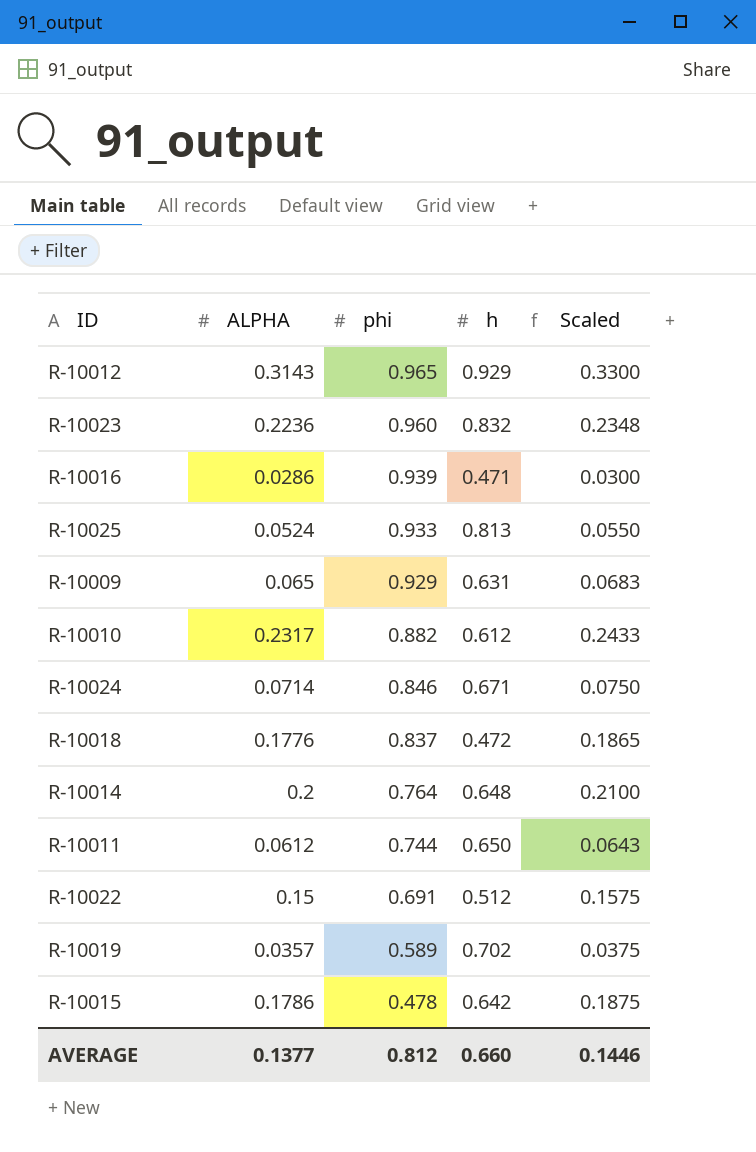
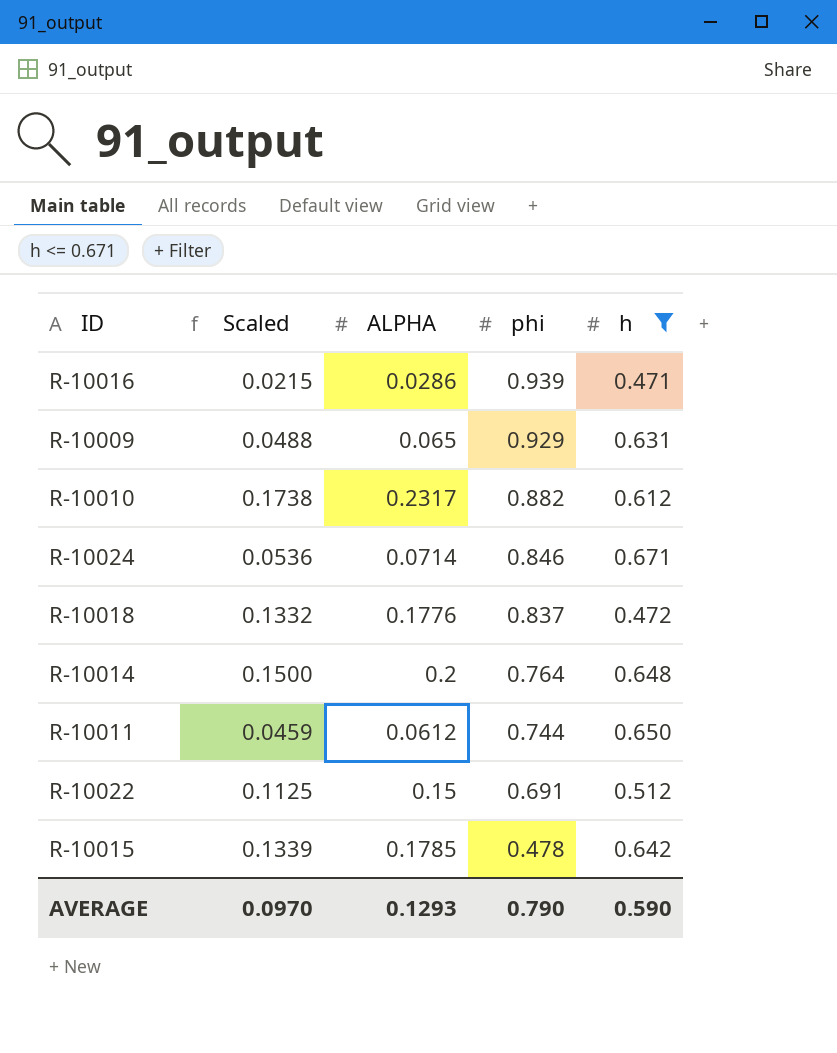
filter: none -> h <= 0.671
column Scaled | formula: [ALPHA] * 1.05 -> [ALPHA] * 0.75
column Scaled | position: 5 -> 2
R-10015 | ALPHA: 0.1786 -> 0.1785
AVERAGE | Scaled: 0.1446 -> 0.0970
AVERAGE | ALPHA: 0.1377 -> 0.1293
AVERAGE | phi: 0.812 -> 0.790
AVERAGE | h: 0.660 -> 0.590

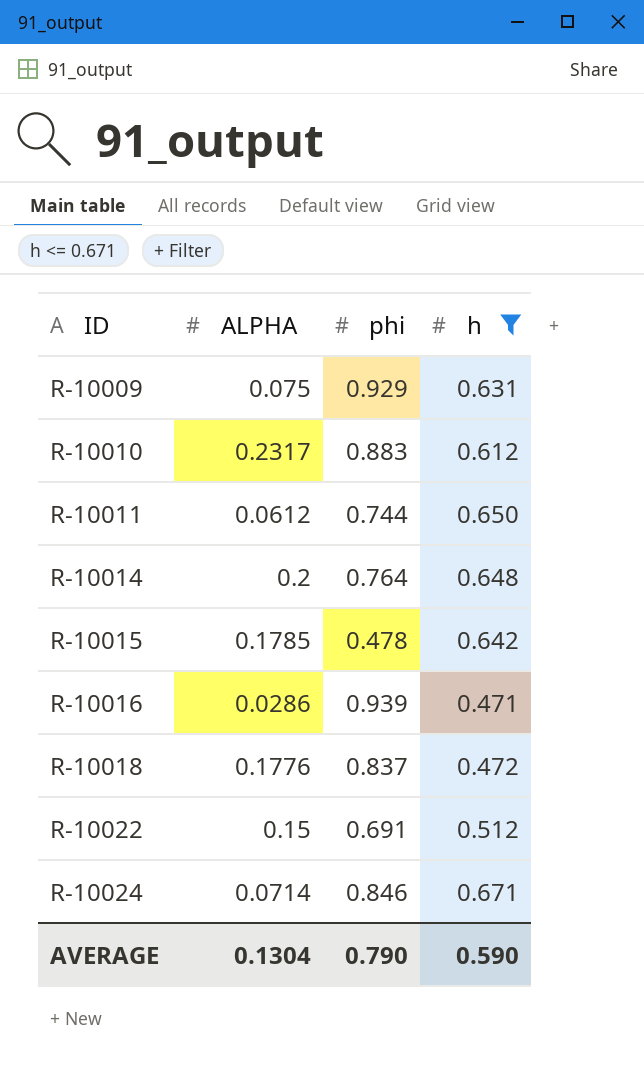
row order: phi descending -> ID ascending
column Scaled | formula: [ALPHA] * 0.75 -> none
R-10009 | ALPHA: 0.065 -> 0.075
R-10010 | phi: 0.882 -> 0.883
AVERAGE | ALPHA: 0.1293 -> 0.1304

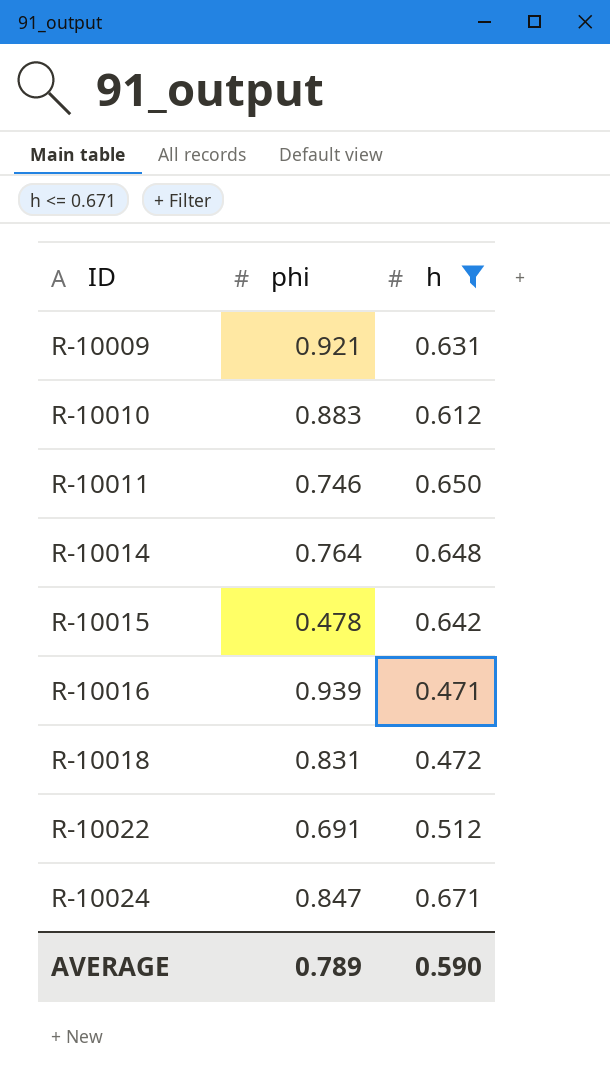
column ALPHA | position: 2 -> none
R-10009 | phi: 0.929 -> 0.921
R-10011 | phi: 0.744 -> 0.746
R-10018 | phi: 0.837 -> 0.831
R-10024 | phi: 0.846 -> 0.847
AVERAGE | phi: 0.790 -> 0.789

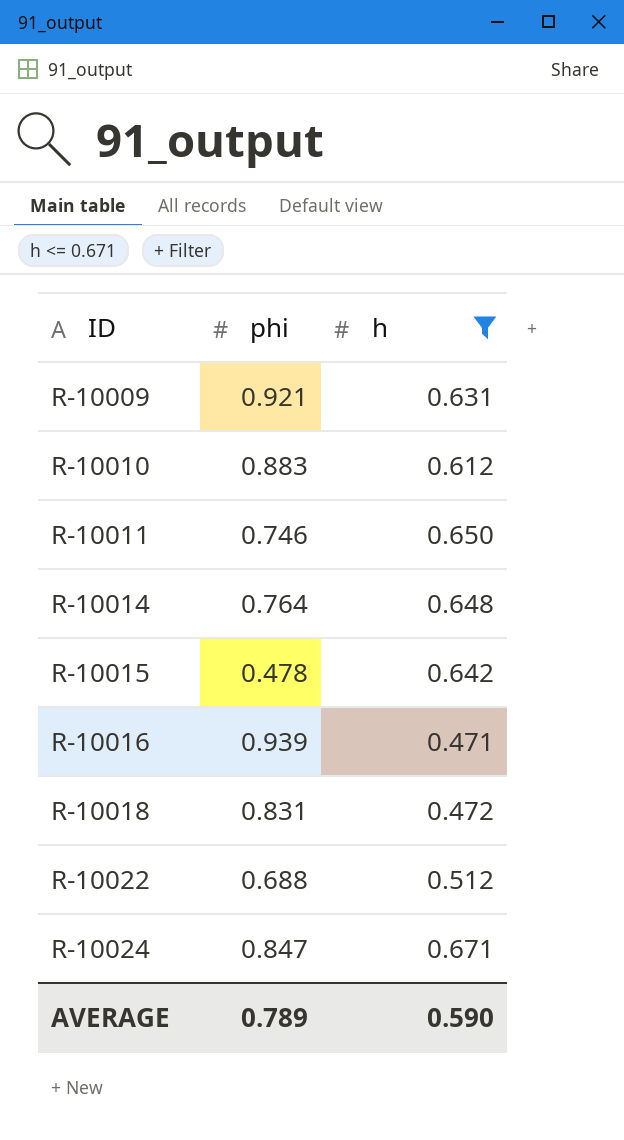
R-10022 | phi: 0.691 -> 0.688

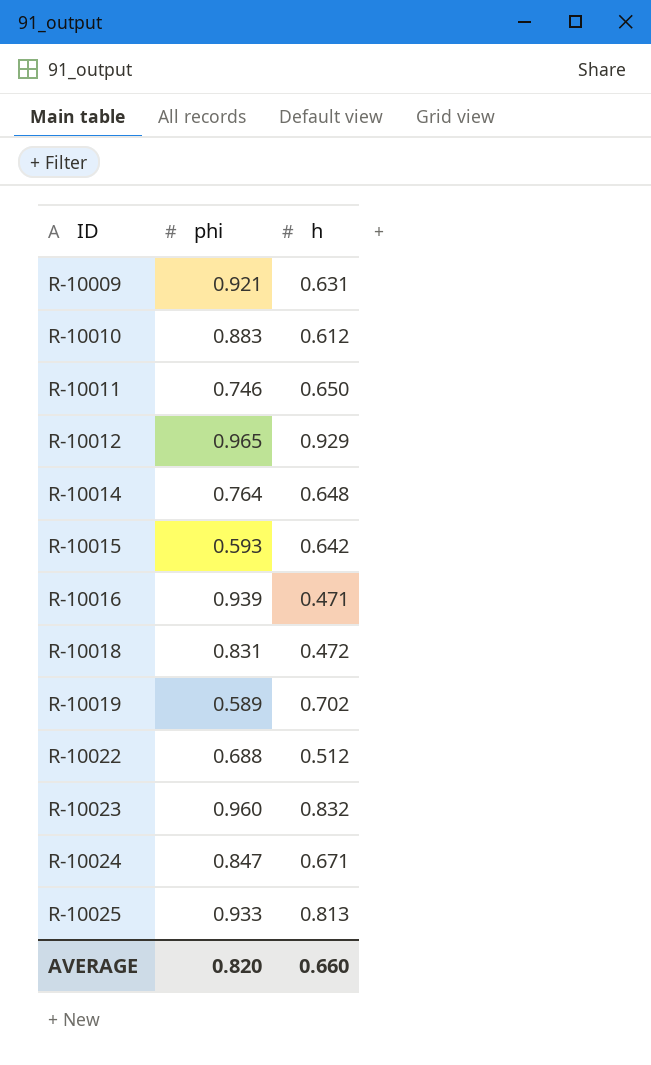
filter: h <= 0.671 -> none
R-10015 | phi: 0.478 -> 0.593
AVERAGE | phi: 0.789 -> 0.820
AVERAGE | h: 0.590 -> 0.660

